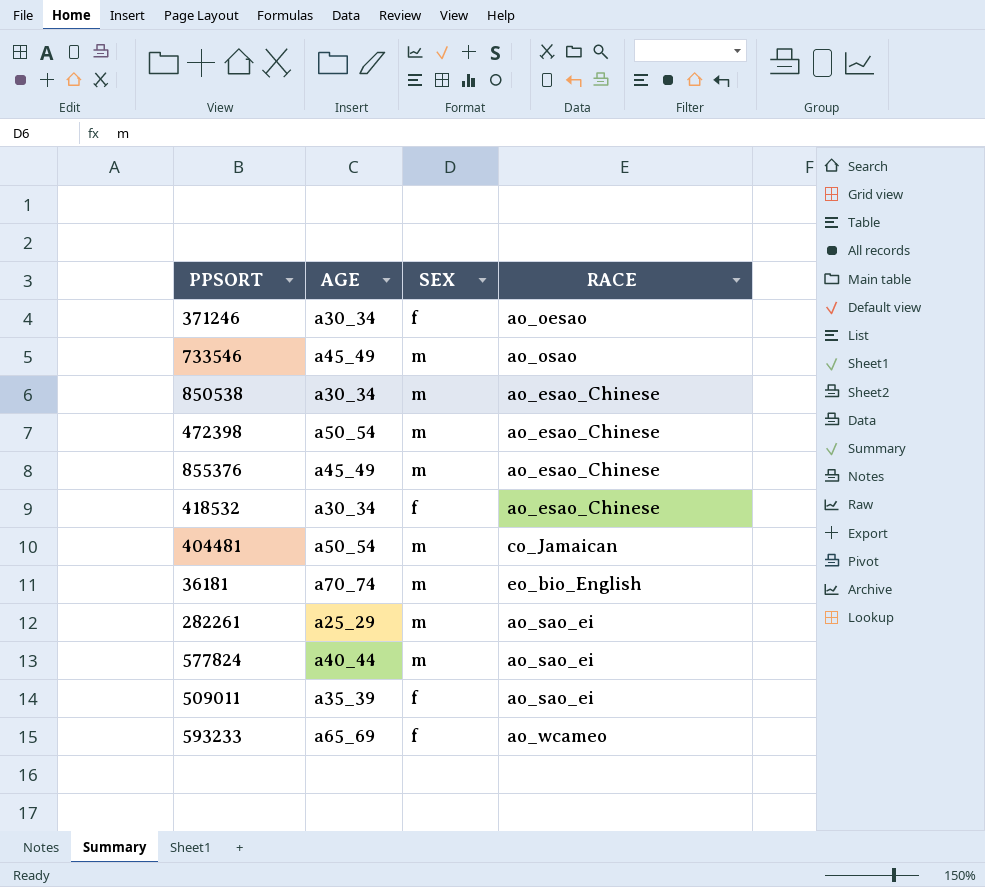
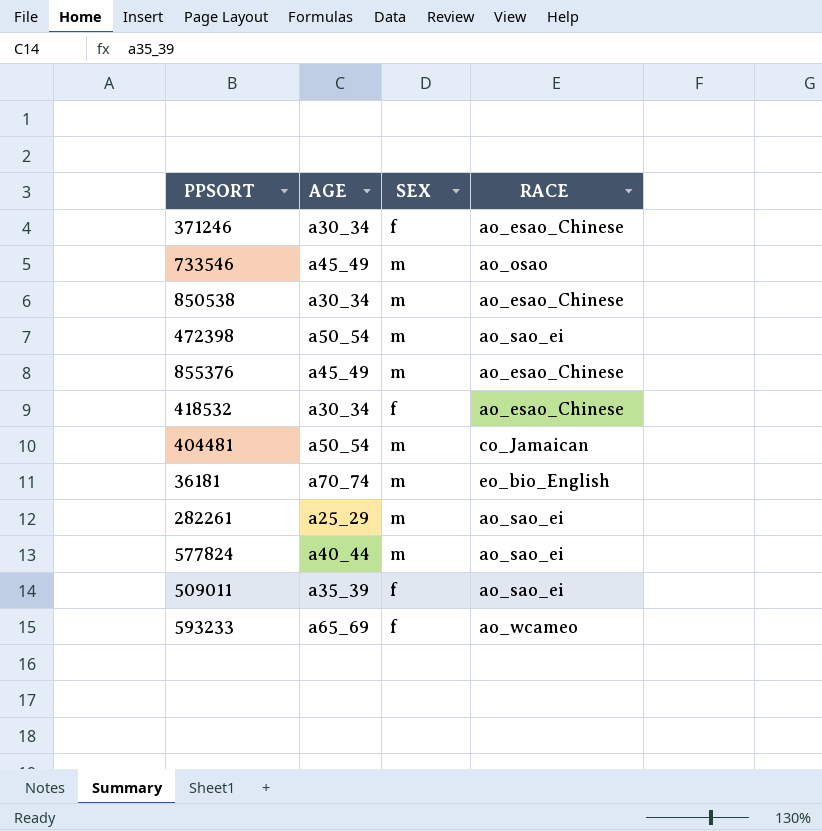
371246 | RACE: ao_oesao -> ao_esao_Chinese
472398 | RACE: ao_esao_Chinese -> ao_sao_ei

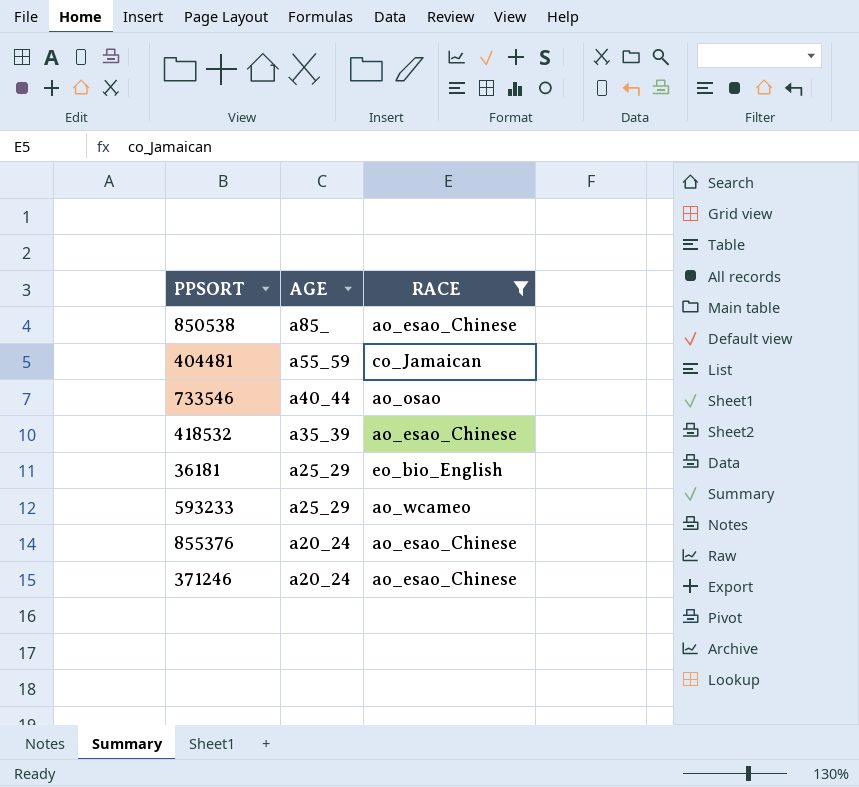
filter: none -> RACE != ao_sao_ei
row order: none -> AGE descending
column SEX | position: 3 -> none
850538 | AGE: a30_34 -> a85_
404481 | AGE: a50_54 -> a55_59
733546 | AGE: a45_49 -> a40_44
418532 | AGE: a30_34 -> a35_39
36181 | AGE: a70_74 -> a25_29
593233 | AGE: a65_69 -> a25_29
855376 | AGE: a45_49 -> a20_24
371246 | AGE: a30_34 -> a20_24

